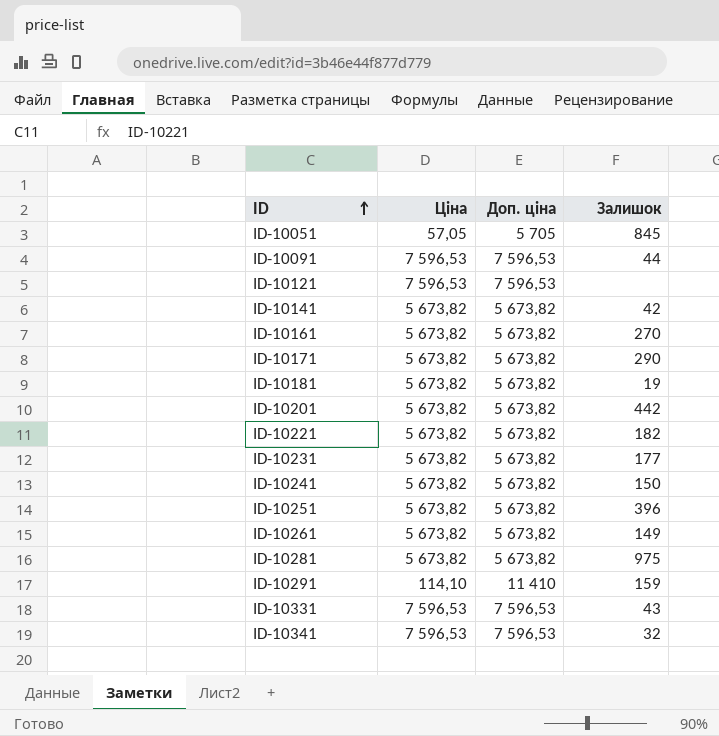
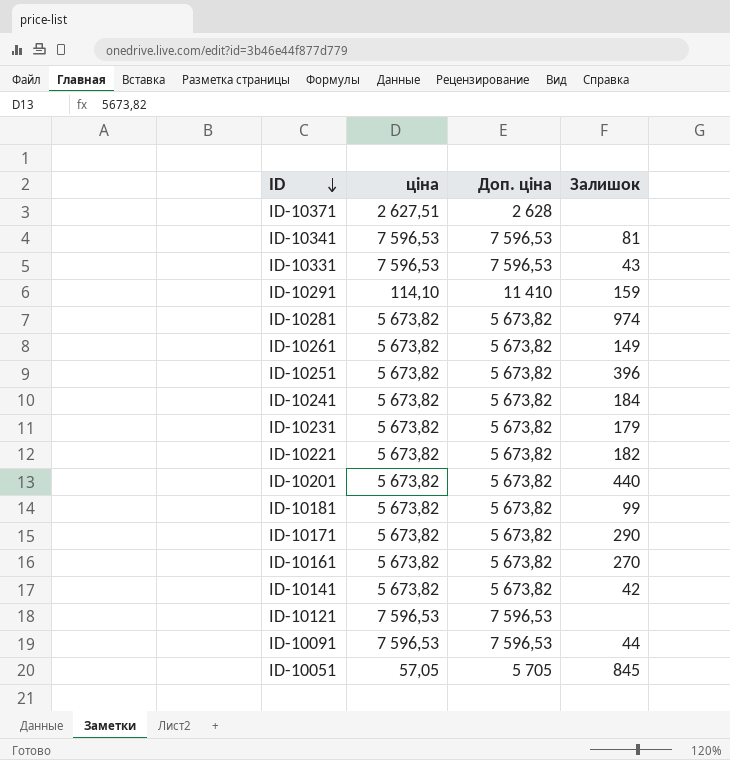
row order: ID ascending -> ID descending
column name: Ціна -> ціна
row ID-10371: none -> 2 627,51 | 2 628 | none
ID-10341 | Залишок: 32 -> 81
ID-10281 | Залишок: 975 -> 974
ID-10241 | Залишок: 150 -> 184
ID-10231 | Залишок: 177 -> 179
ID-10201 | Залишок: 442 -> 440
ID-10181 | Залишок: 19 -> 99

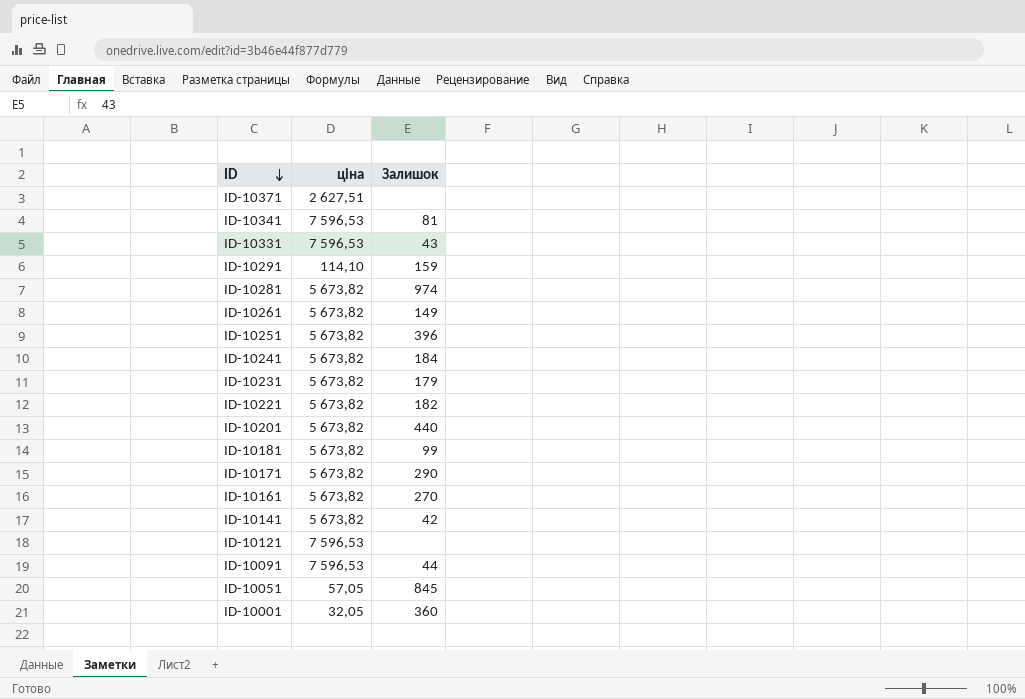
column Доп. ціна | position: 3 -> none
row ID-10001: none -> 32,05 | 360

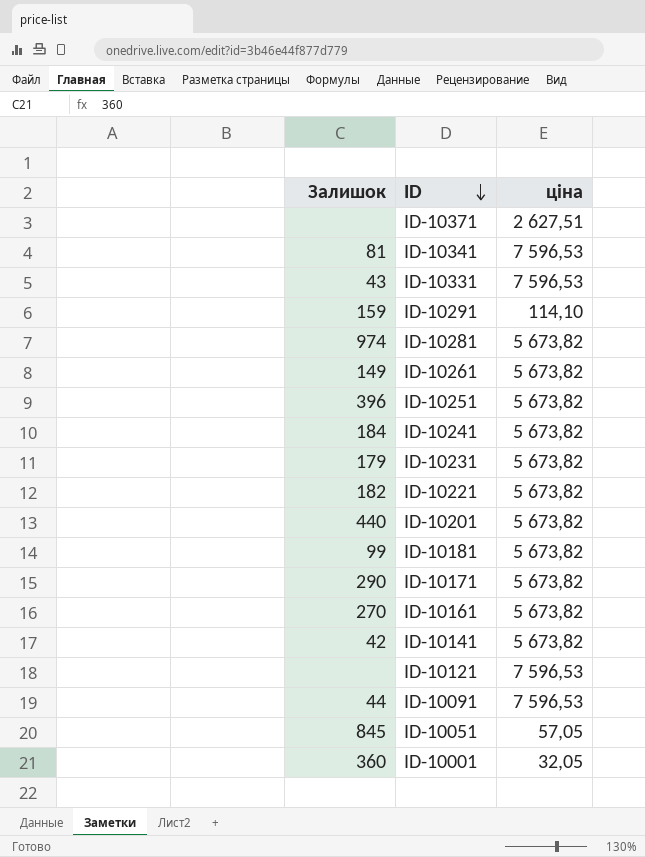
column Залишок | position: 3 -> 1

